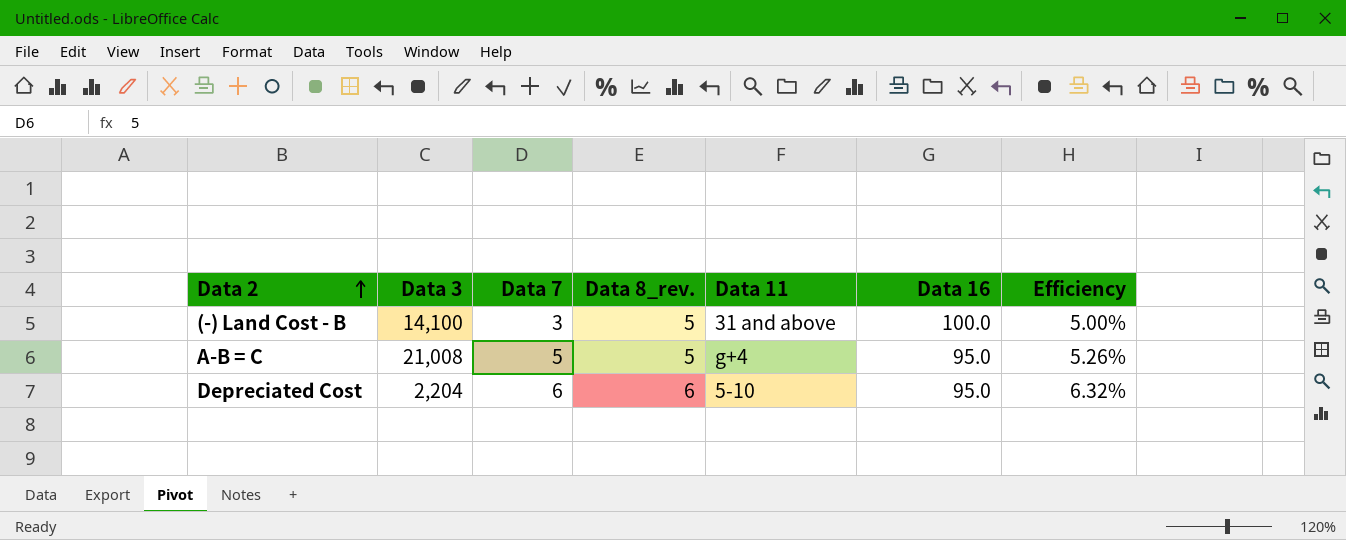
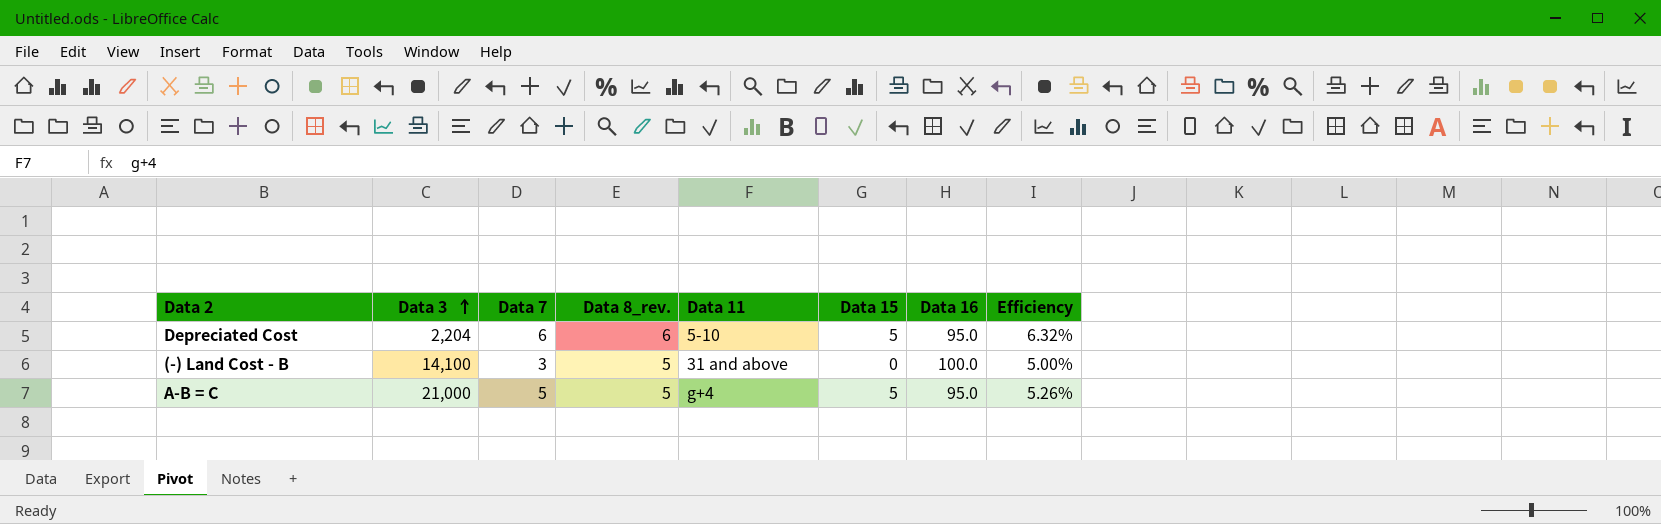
row order: Data 2 ascending -> Data 3 ascending
column Data 15 | position: none -> 6
A-B = C | Data 3: 21,008 -> 21,000

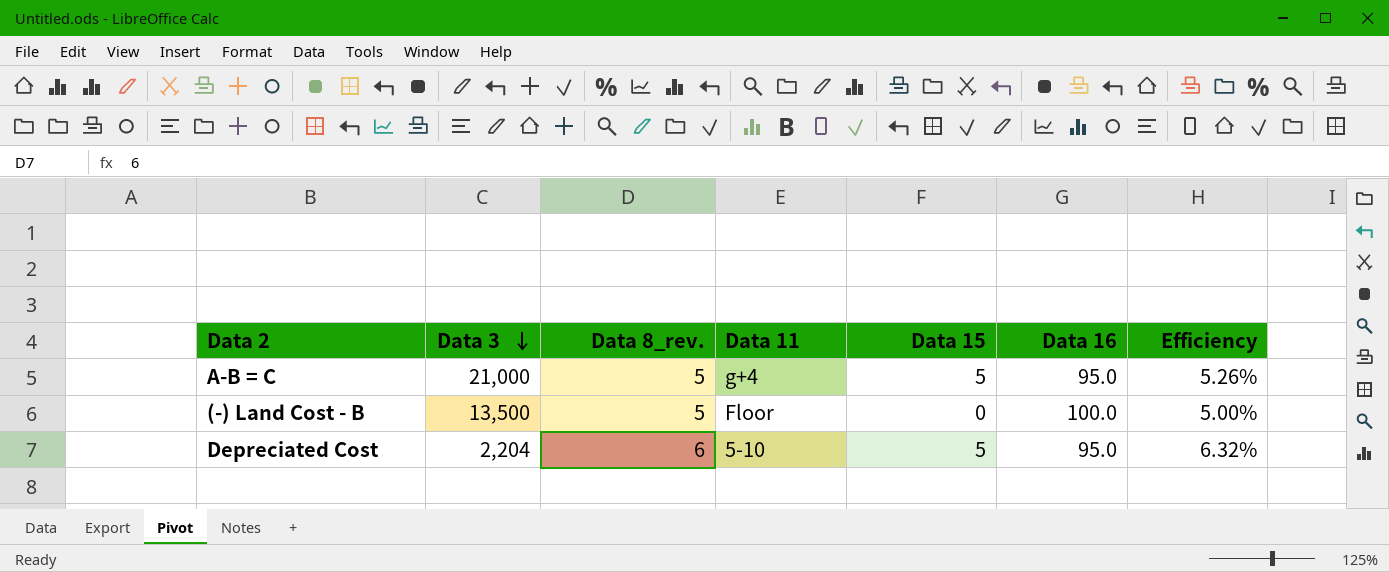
row order: Data 3 ascending -> Data 3 descending
column Data 7 | position: 3 -> none
(-) Land Cost - B | Data 3: 14,100 -> 13,500
(-) Land Cost - B | Data 11: 31 and above -> Floor

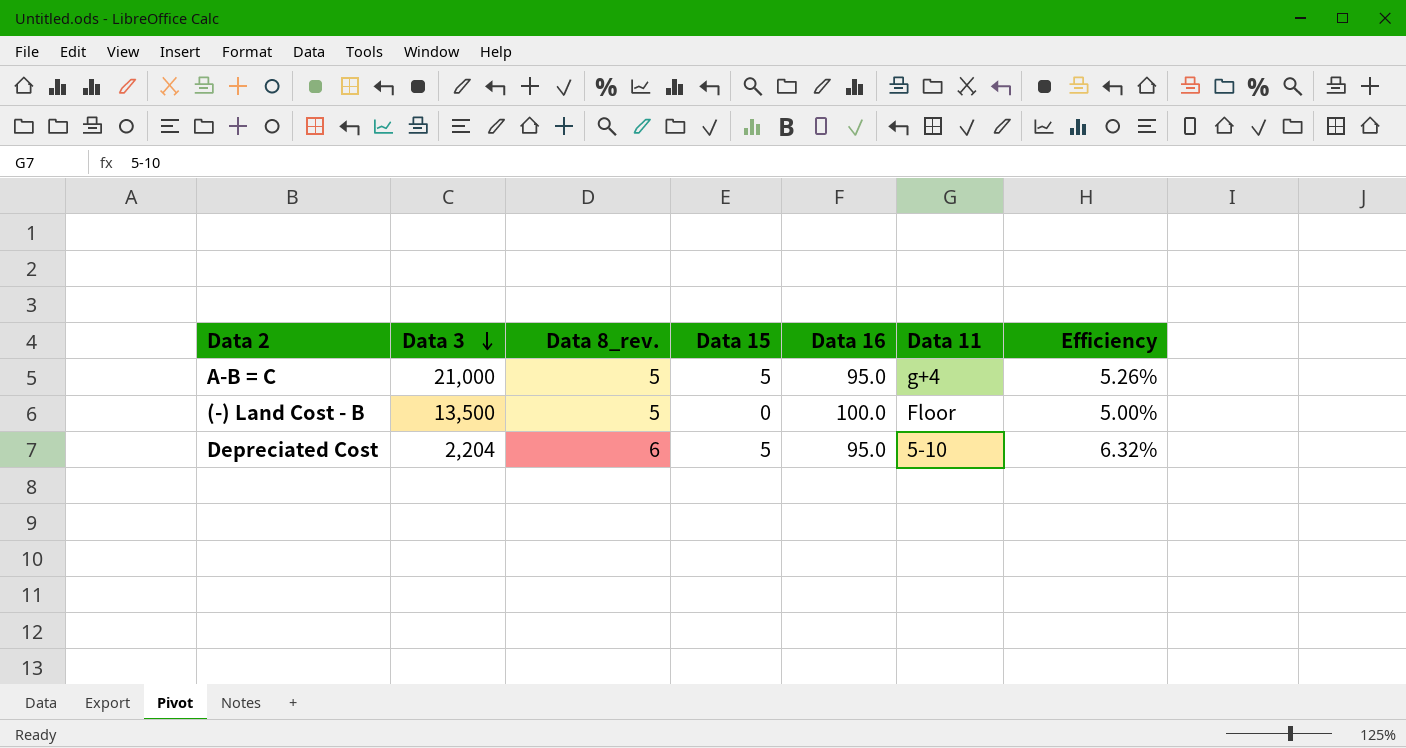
column Data 11 | position: 4 -> 6

